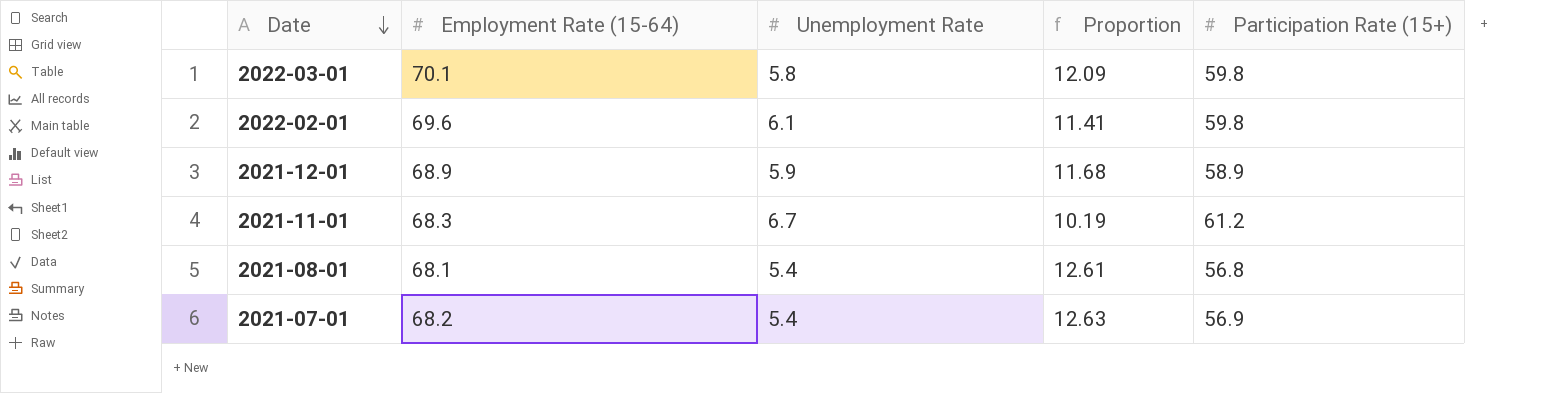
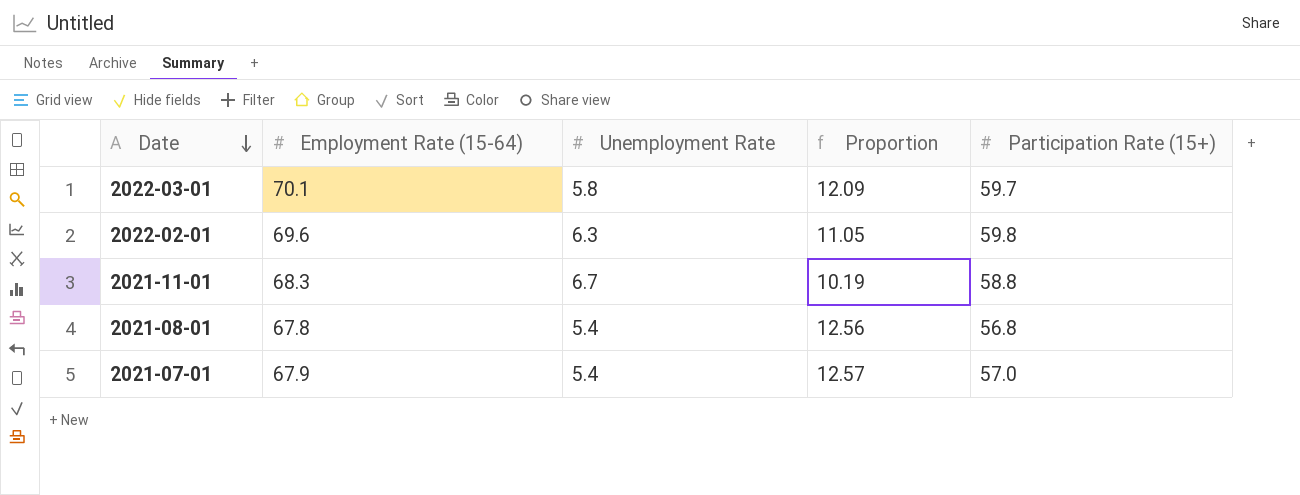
row 2021-12-01: 68.9 | 5.9 | 11.68 | 58.9 -> none
2022-03-01 | Participation Rate (15+): 59.8 -> 59.7
2022-02-01 | Unemployment Rate: 6.1 -> 6.3
2022-02-01 | Proportion: 11.41 -> 11.05
2021-11-01 | Participation Rate (15+): 61.2 -> 58.8
2021-08-01 | Employment Rate (15-64): 68.1 -> 67.8
2021-08-01 | Proportion: 12.61 -> 12.56
2021-07-01 | Employment Rate (15-64): 68.2 -> 67.9
2021-07-01 | Proportion: 12.63 -> 12.57
2021-07-01 | Participation Rate (15+): 56.9 -> 57.0

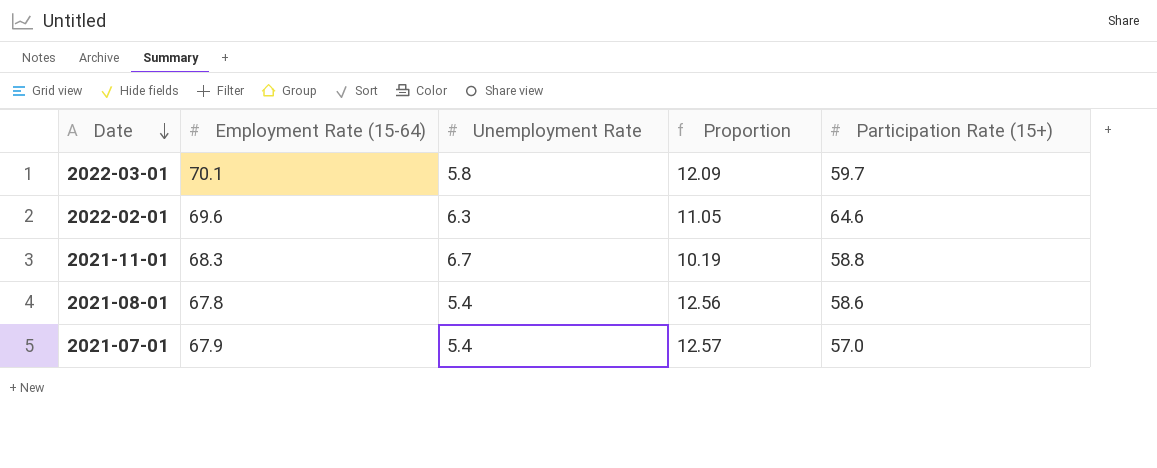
2022-02-01 | Participation Rate (15+): 59.8 -> 64.6
2021-08-01 | Participation Rate (15+): 56.8 -> 58.6

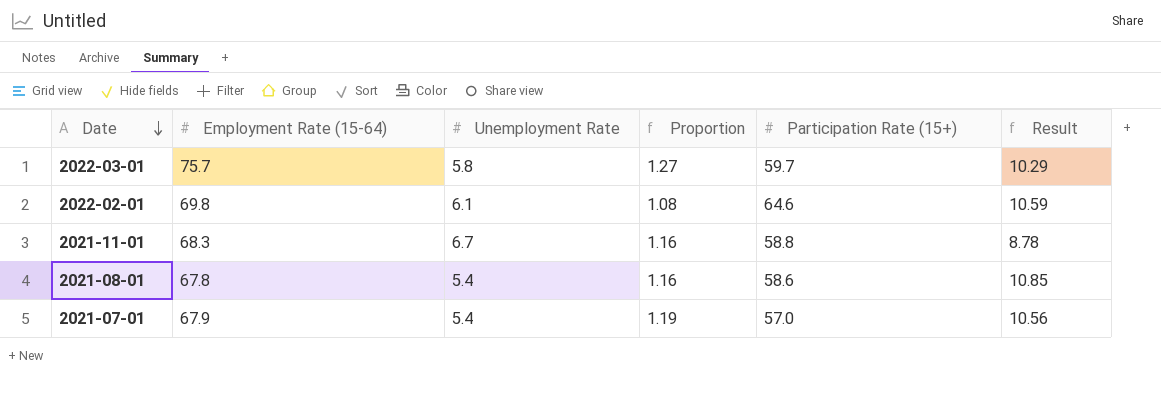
column Proportion | formula: [Employment Rate (15-64)] / [Unemployment Rate] -> [Employment Rate (15-64)] / [Participation Rate (15+)]
column Result | formula: none -> [Participation Rate (15+)] / [Unemployment Rate]
2022-03-01 | Employment Rate (15-64): 70.1 -> 75.7
2022-02-01 | Employment Rate (15-64): 69.6 -> 69.8
2022-02-01 | Unemployment Rate: 6.3 -> 6.1

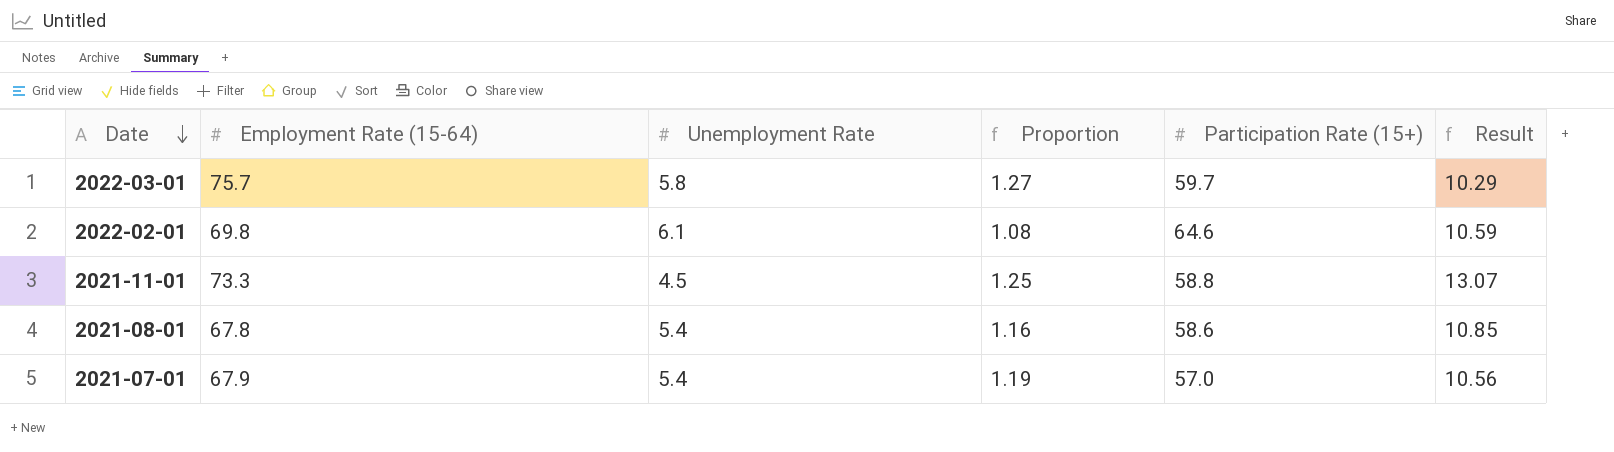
2021-11-01 | Employment Rate (15-64): 68.3 -> 73.3
2021-11-01 | Unemployment Rate: 6.7 -> 4.5
2021-11-01 | Proportion: 1.16 -> 1.25
2021-11-01 | Result: 8.78 -> 13.07

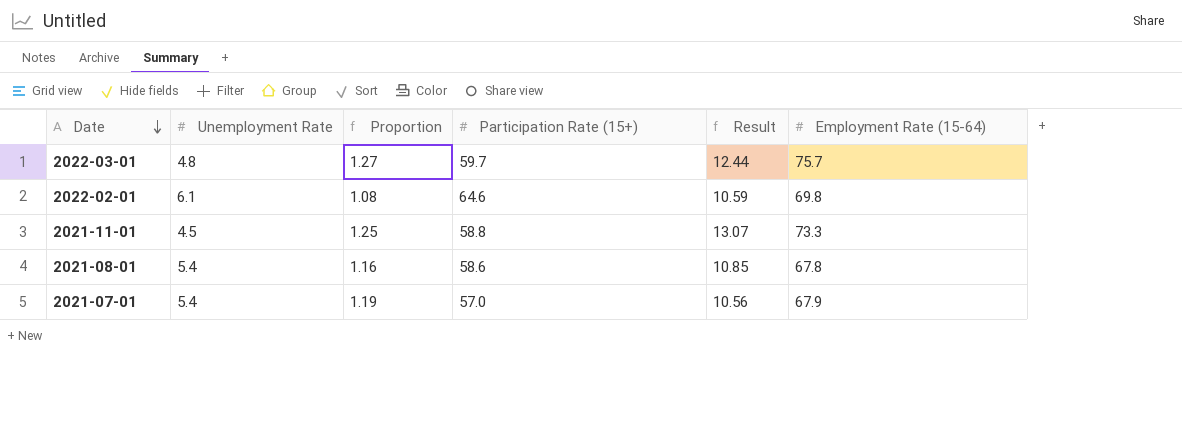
column Employment Rate (15-64) | position: 2 -> 6
2022-03-01 | Unemployment Rate: 5.8 -> 4.8
2022-03-01 | Result: 10.29 -> 12.44

